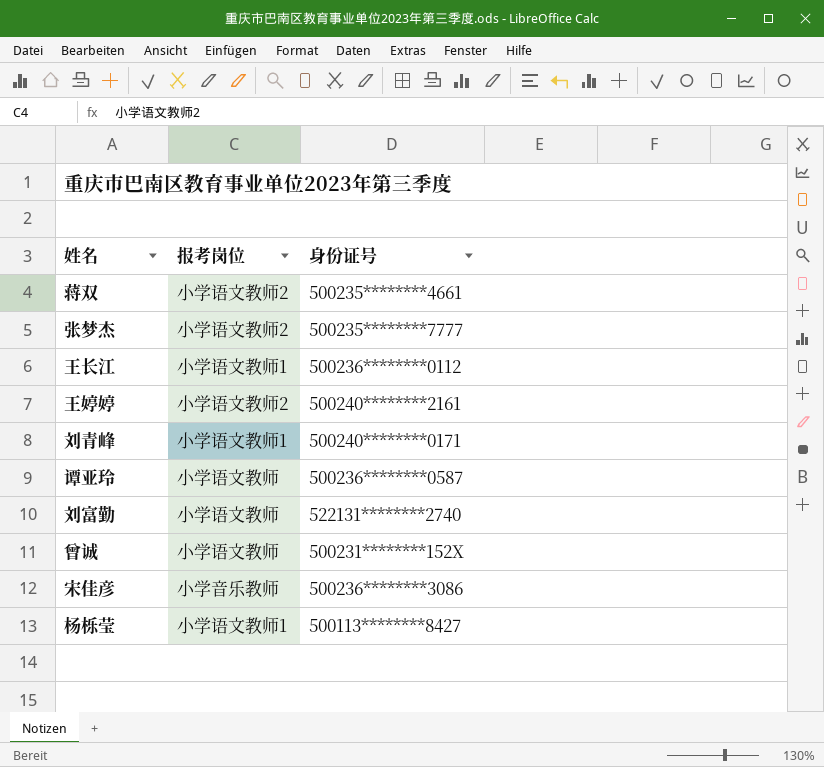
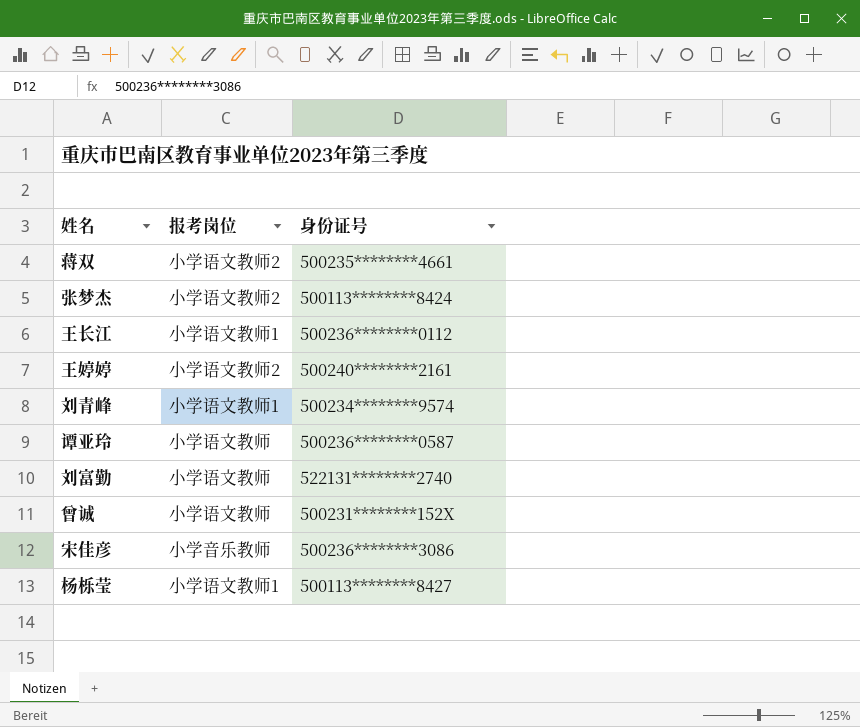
张梦杰 | 身份证号: 500235********7777 -> 500113********8424
刘青峰 | 身份证号: 500240********0171 -> 500234********9574

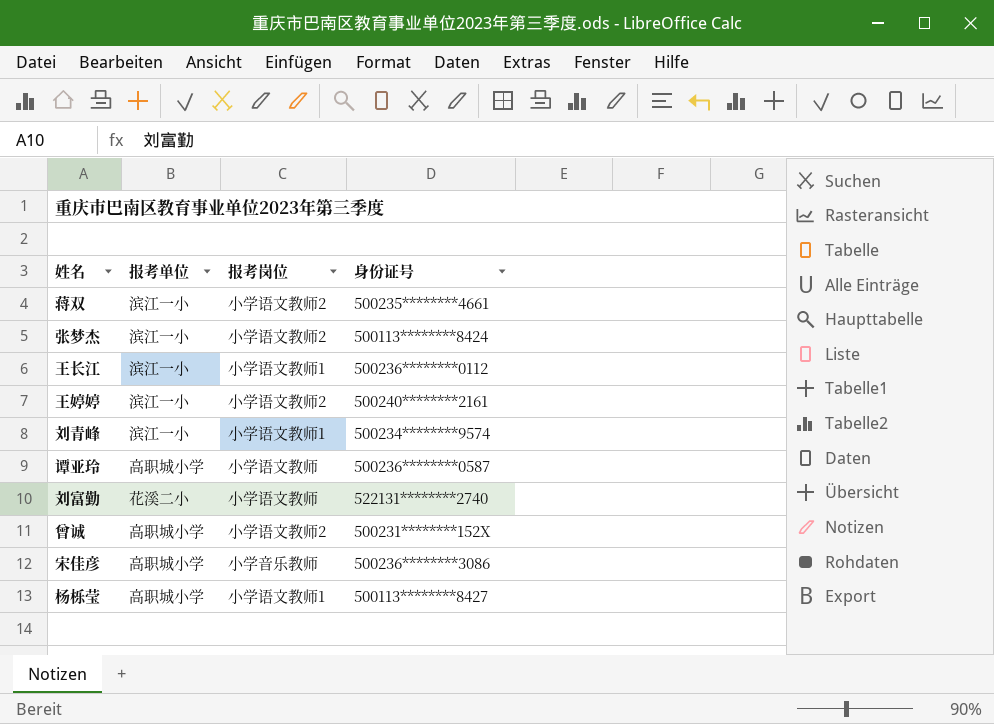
column 报考单位 | position: none -> 2
曾诚 | 报考岗位: 小学语文教师 -> 小学语文教师2

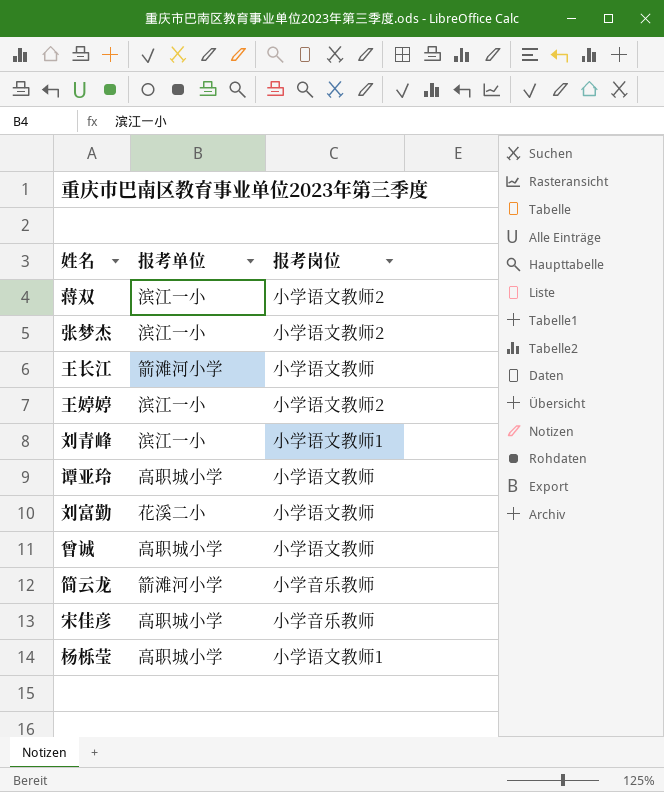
column 身份证号 | position: 4 -> none
王长江 | 报考单位: 滨江一小 -> 箭滩河小学
王长江 | 报考岗位: 小学语文教师1 -> 小学语文教师
曾诚 | 报考岗位: 小学语文教师2 -> 小学语文教师
row 简云龙: none -> 箭滩河小学 | 小学音乐教师

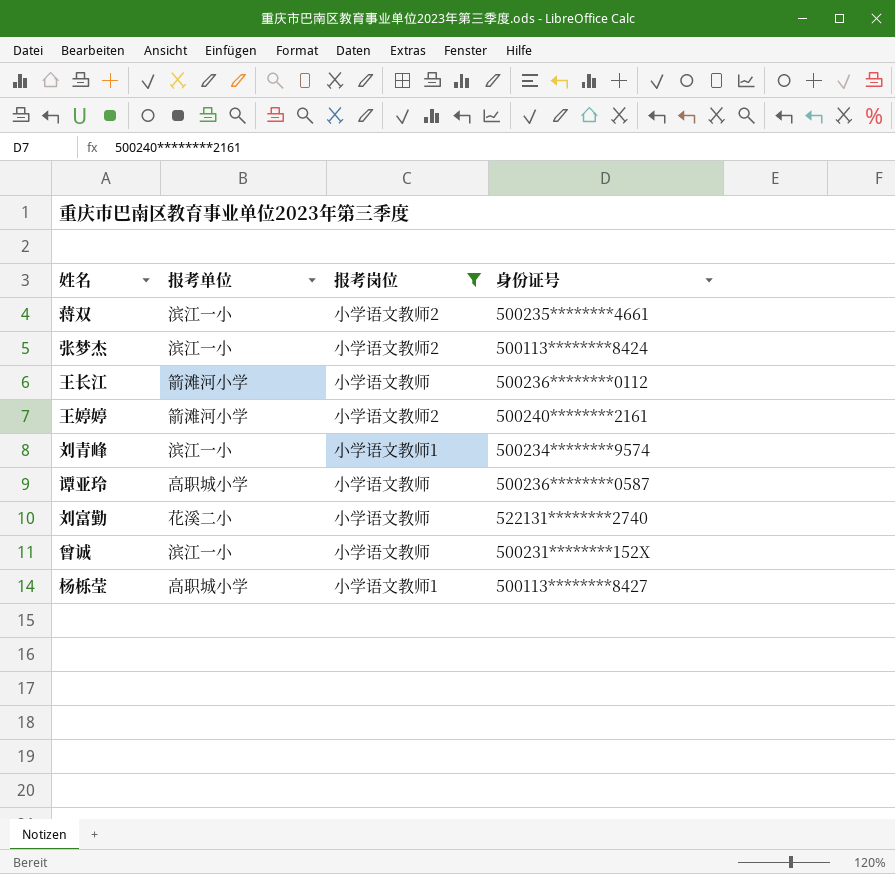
filter: none -> 报考岗位 != 小学音乐教师
column 身份证号 | position: none -> 4
王婷婷 | 报考单位: 滨江一小 -> 箭滩河小学
曾诚 | 报考单位: 高职城小学 -> 滨江一小

